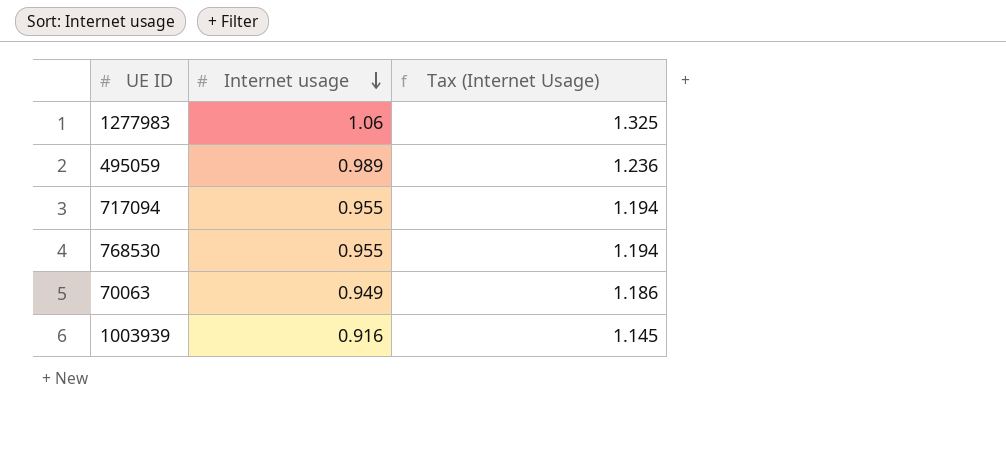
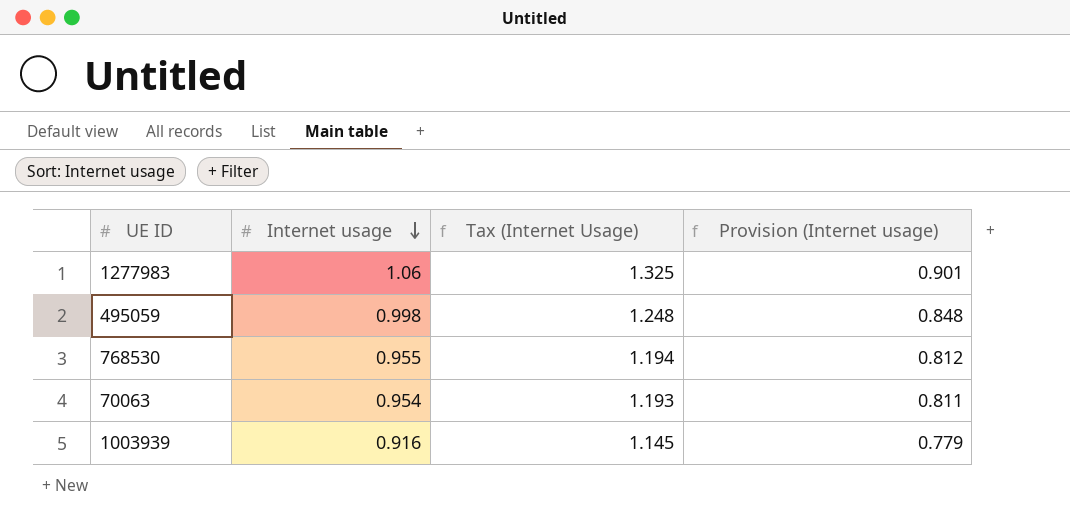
column Provision (Internet usage) | formula: none -> [Internet usage] * 0.85
row 717094: 0.955 | 1.194 -> none
495059 | Internet usage: 0.989 -> 0.998
495059 | Tax (Internet Usage): 1.236 -> 1.248
70063 | Internet usage: 0.949 -> 0.954
70063 | Tax (Internet Usage): 1.186 -> 1.193

